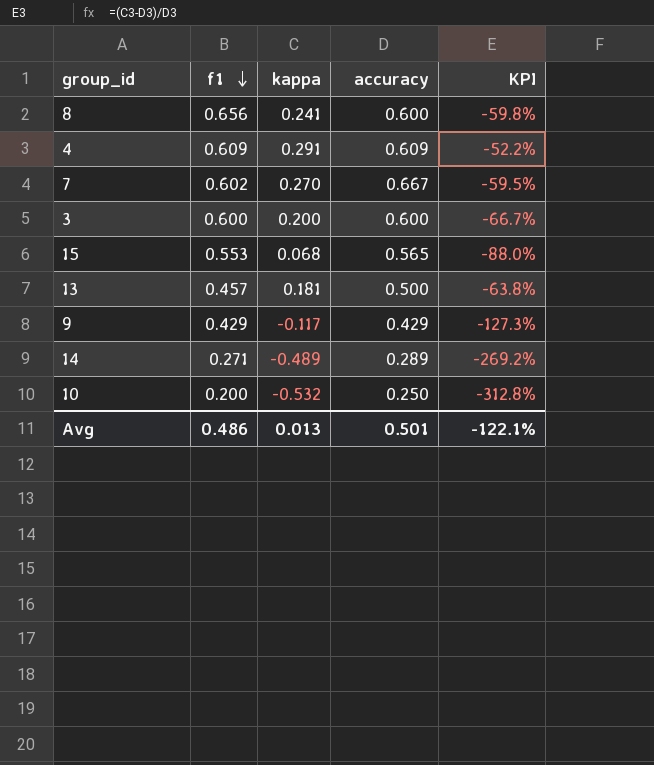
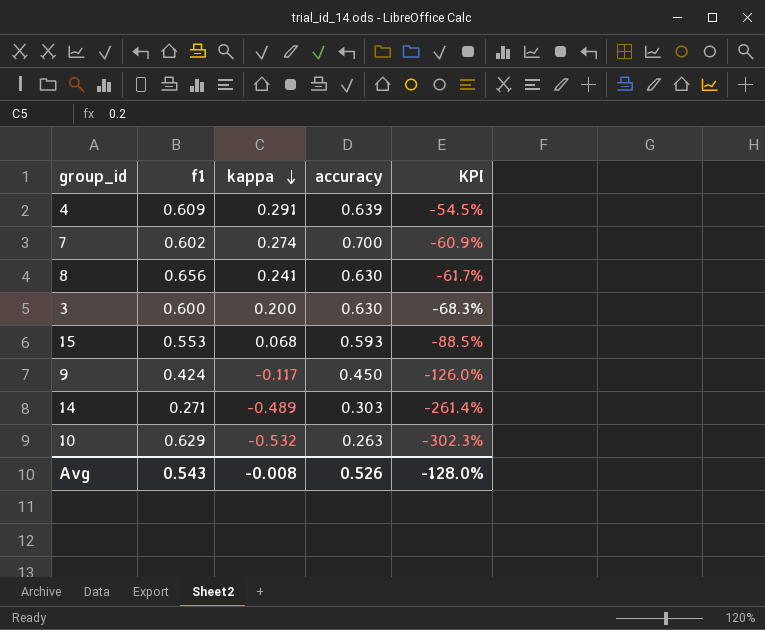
row order: f1 descending -> kappa descending
row 13: 0.457 | 0.181 | 0.500 | -63.8% -> none
4 | accuracy: 0.609 -> 0.639
4 | KPI: -52.2% -> -54.5%
7 | kappa: 0.270 -> 0.274
7 | accuracy: 0.667 -> 0.700
7 | KPI: -59.5% -> -60.9%
8 | accuracy: 0.600 -> 0.630
8 | KPI: -59.8% -> -61.7%
3 | accuracy: 0.600 -> 0.630
3 | KPI: -66.7% -> -68.3%
15 | accuracy: 0.565 -> 0.593
15 | KPI: -88.0% -> -88.5%
9 | f1: 0.429 -> 0.424
9 | accuracy: 0.429 -> 0.450
9 | KPI: -127.3% -> -126.0%
14 | accuracy: 0.289 -> 0.303
14 | KPI: -269.2% -> -261.4%
10 | f1: 0.200 -> 0.629
10 | accuracy: 0.250 -> 0.263
10 | KPI: -312.8% -> -302.3%
Avg | f1: 0.486 -> 0.543
Avg | kappa: 0.013 -> -0.008
Avg | accuracy: 0.501 -> 0.526
Avg | KPI: -122.1% -> -128.0%

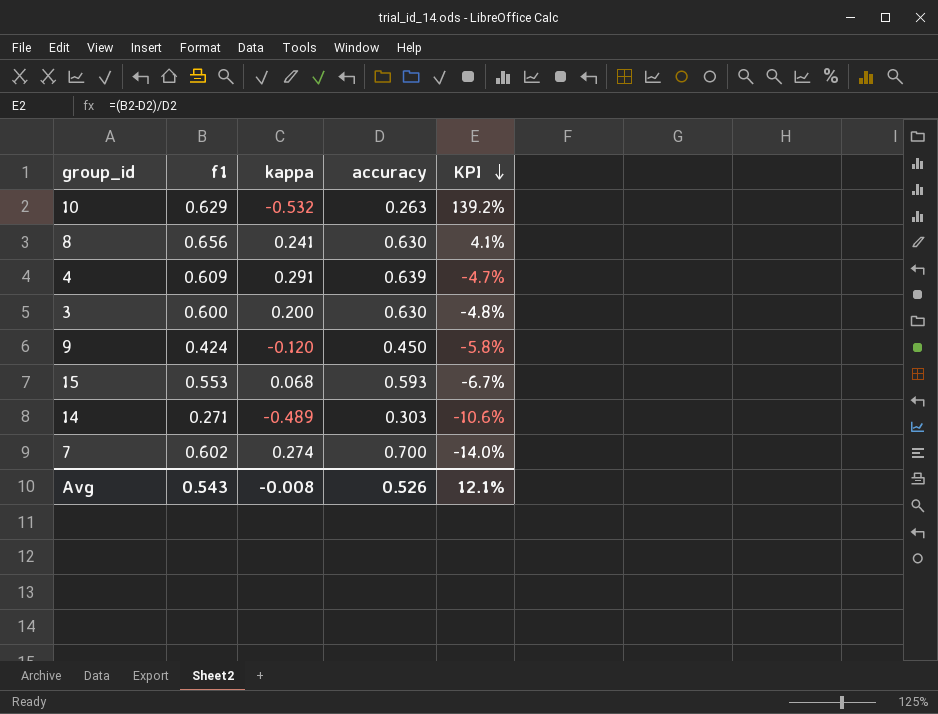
row order: kappa descending -> KPI descending
column KPI | formula: ([kappa] - [accuracy]) / [accuracy] -> ([f1] - [accuracy]) / [accuracy]
9 | kappa: -0.117 -> -0.120
Avg | KPI: -128.0% -> 12.1%

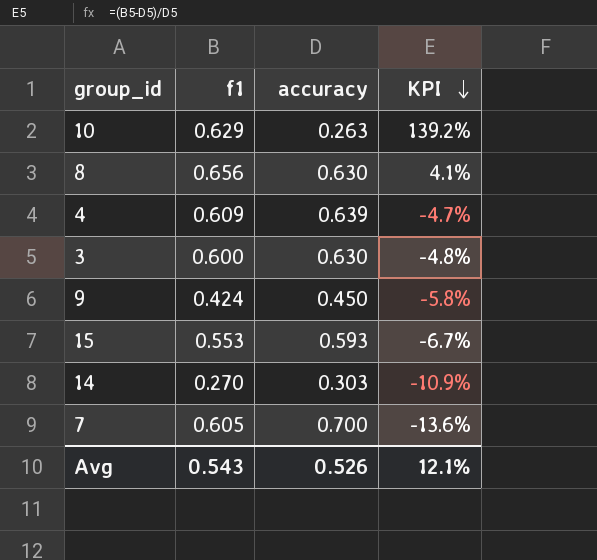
column kappa | position: 3 -> none
14 | f1: 0.271 -> 0.270
14 | KPI: -10.6% -> -10.9%
7 | f1: 0.602 -> 0.605
7 | KPI: -14.0% -> -13.6%

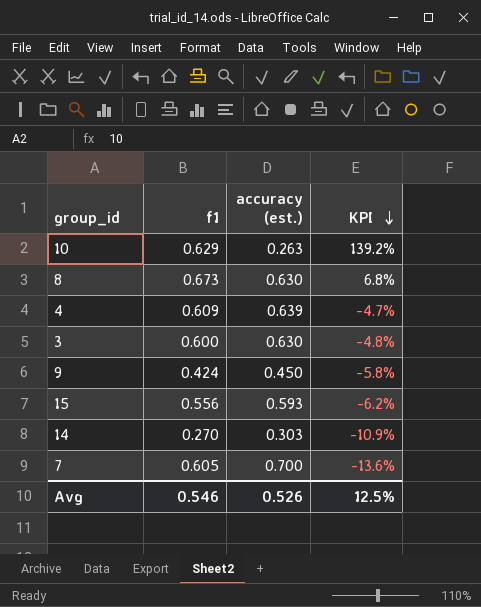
column name: accuracy -> accuracy (est.)
8 | f1: 0.656 -> 0.673
8 | KPI: 4.1% -> 6.8%
15 | f1: 0.553 -> 0.556
15 | KPI: -6.7% -> -6.2%
Avg | f1: 0.543 -> 0.546
Avg | KPI: 12.1% -> 12.5%

